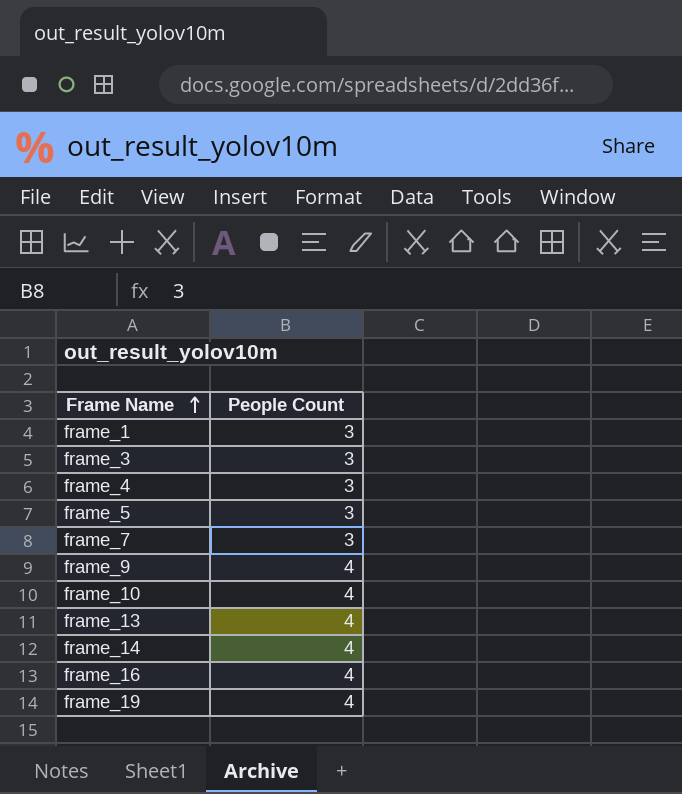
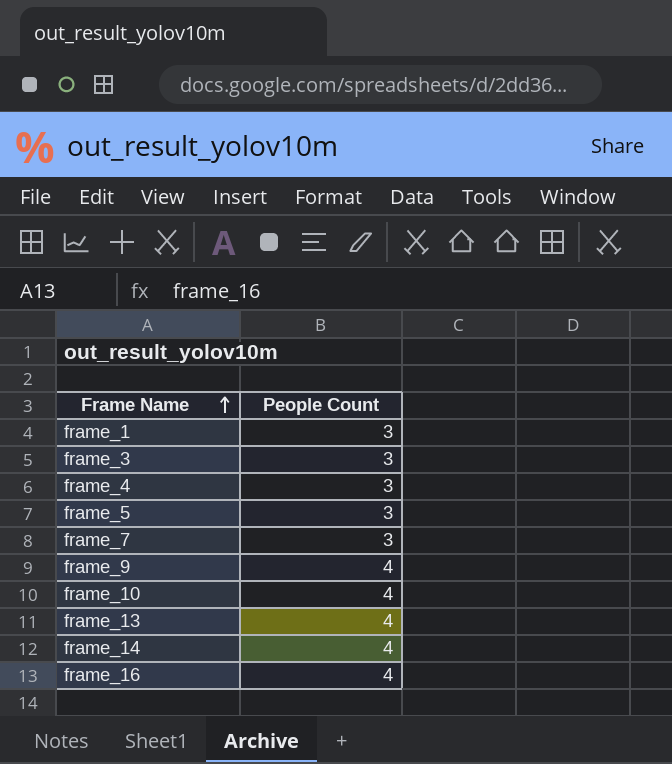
row frame_19: 4 -> none

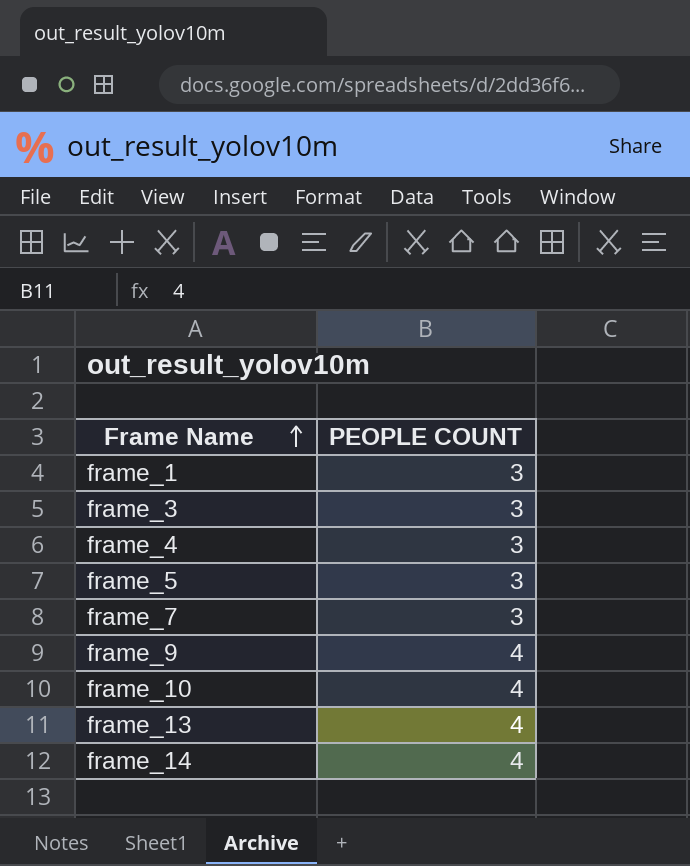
column name: People Count -> PEOPLE COUNT
row frame_16: 4 -> none

